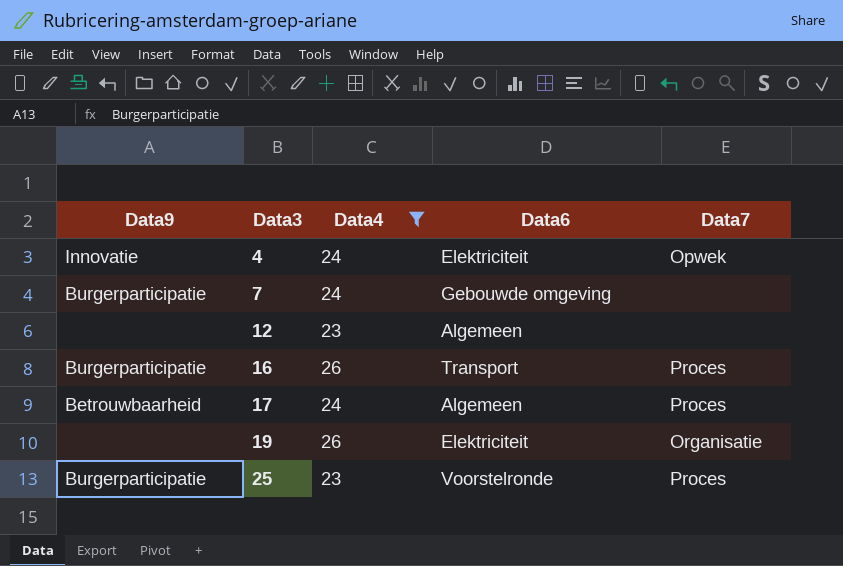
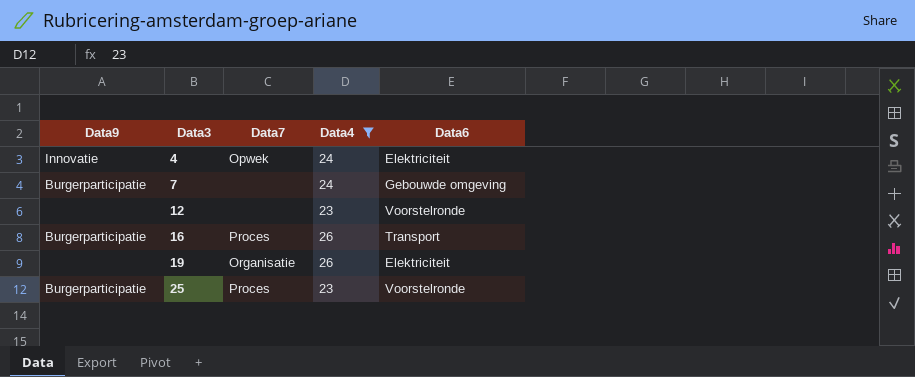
column Data7 | position: 5 -> 3
row 17: Betrouwbaarheid | 24 | Algemeen | Proces -> none
12 | Data6: Algemeen -> Voorstelronde

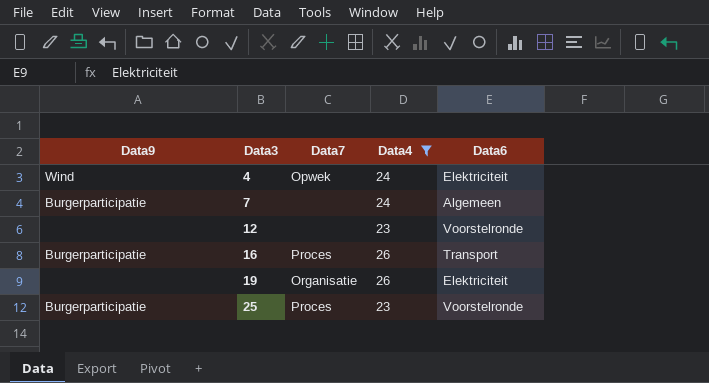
4 | Data9: Innovatie -> Wind
7 | Data6: Gebouwde omgeving -> Algemeen

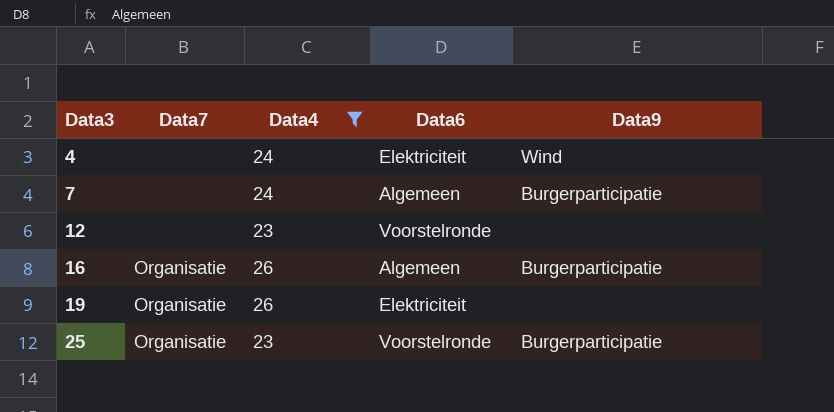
column Data9 | position: 1 -> 5
4 | Data7: Opwek -> none
16 | Data7: Proces -> Organisatie
16 | Data6: Transport -> Algemeen
25 | Data7: Proces -> Organisatie

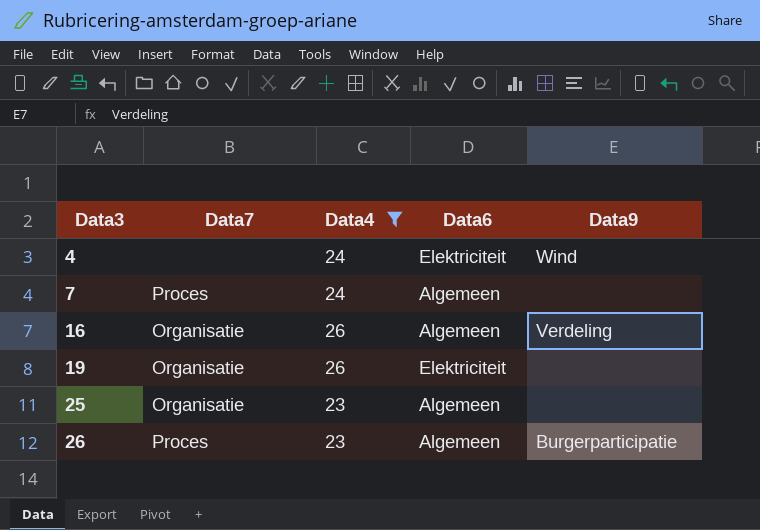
row 12: none | 23 | Voorstelronde | none -> none
7 | Data7: none -> Proces
7 | Data9: Burgerparticipatie -> none
16 | Data9: Burgerparticipatie -> Verdeling
25 | Data6: Voorstelronde -> Algemeen
25 | Data9: Burgerparticipatie -> none
row 26: none -> Proces | 23 | Algemeen | Burgerparticipatie

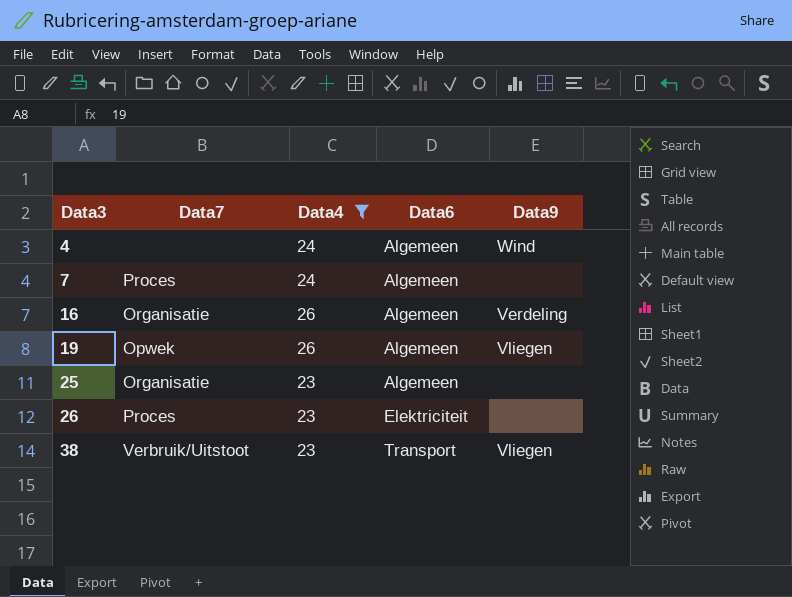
4 | Data6: Elektriciteit -> Algemeen
19 | Data7: Organisatie -> Opwek
19 | Data6: Elektriciteit -> Algemeen
19 | Data9: none -> Vliegen
26 | Data6: Algemeen -> Elektriciteit
26 | Data9: Burgerparticipatie -> none
row 38: none -> Verbruik/Uitstoot | 23 | Transport | Vliegen

